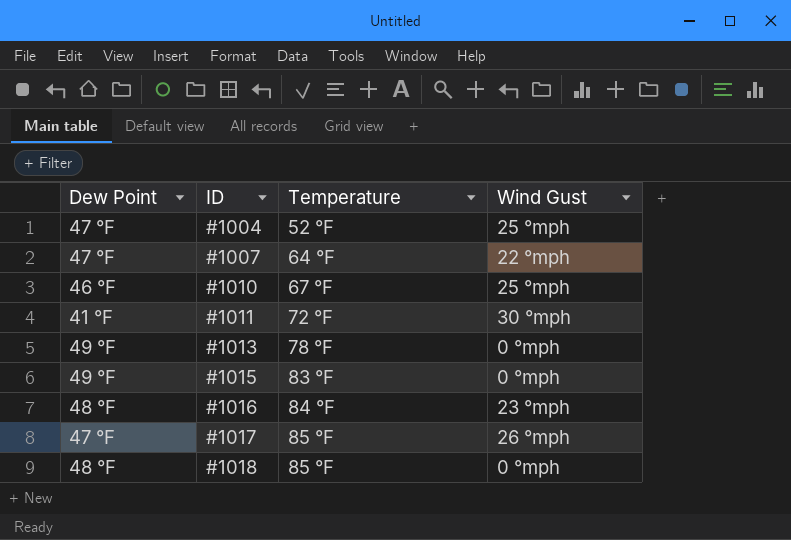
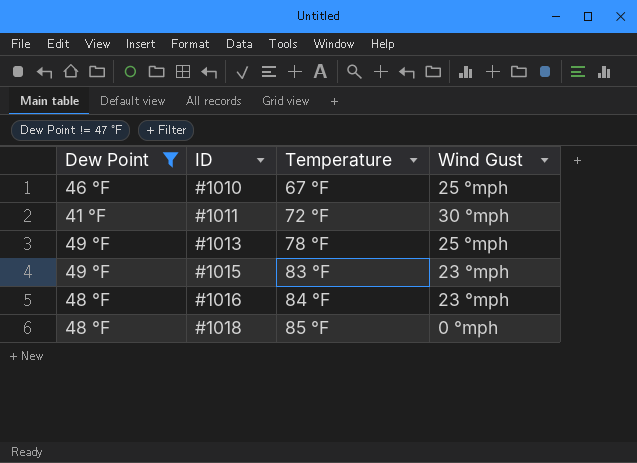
filter: none -> Dew Point != 47 °F
#1013 | Wind Gust: 0 °mph -> 25 °mph
#1015 | Wind Gust: 0 °mph -> 23 °mph

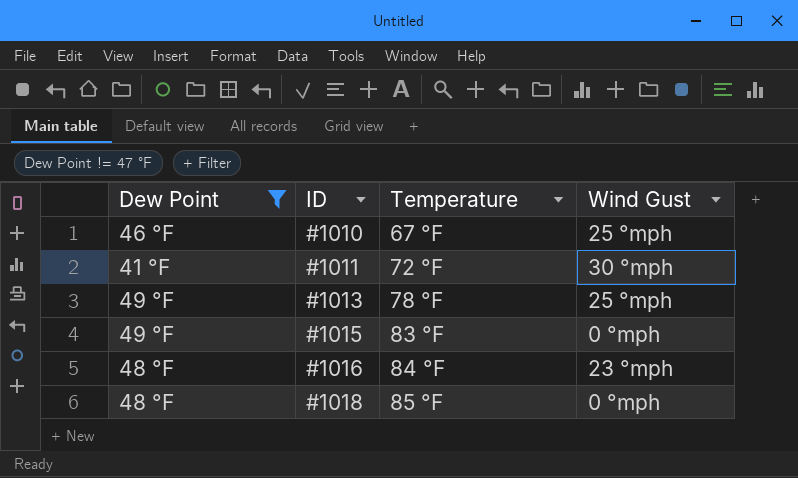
#1015 | Wind Gust: 23 °mph -> 0 °mph

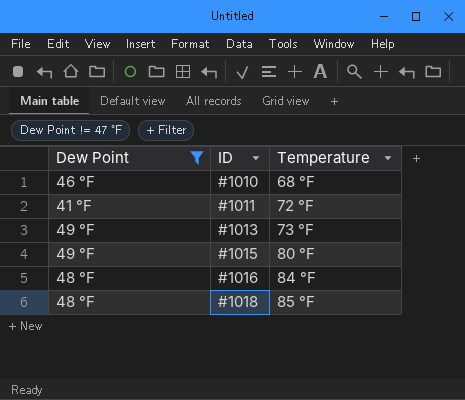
column Wind Gust | position: 4 -> none
#1010 | Temperature: 67 °F -> 68 °F
#1013 | Temperature: 78 °F -> 73 °F
#1015 | Temperature: 83 °F -> 80 °F

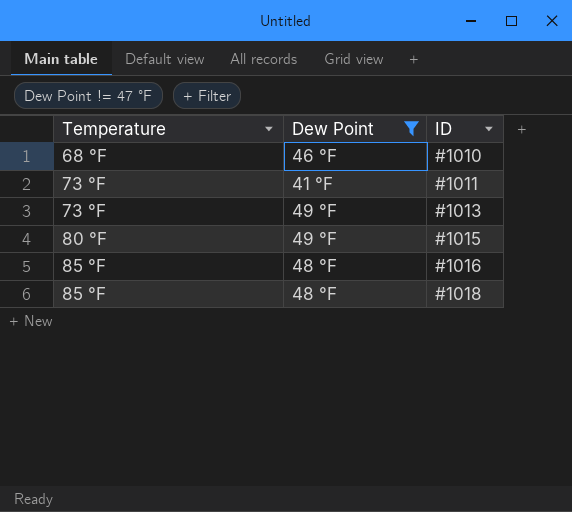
column Temperature | position: 3 -> 1
#1011 | Temperature: 72 °F -> 73 °F
#1016 | Temperature: 84 °F -> 85 °F

